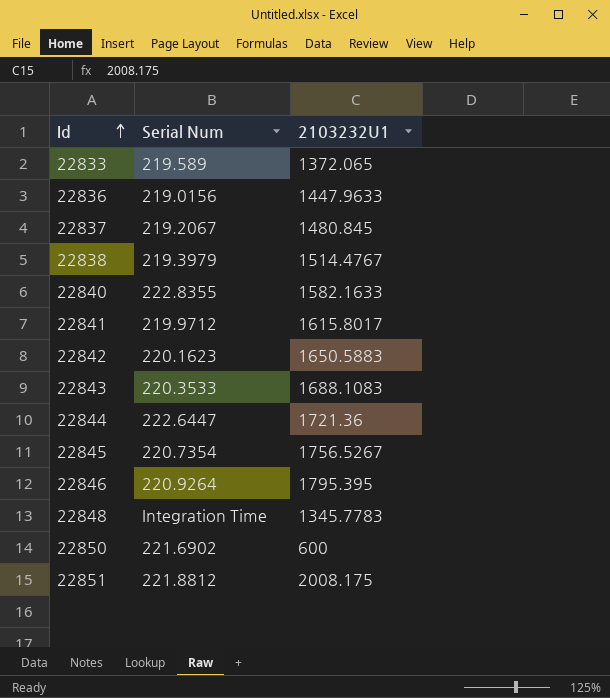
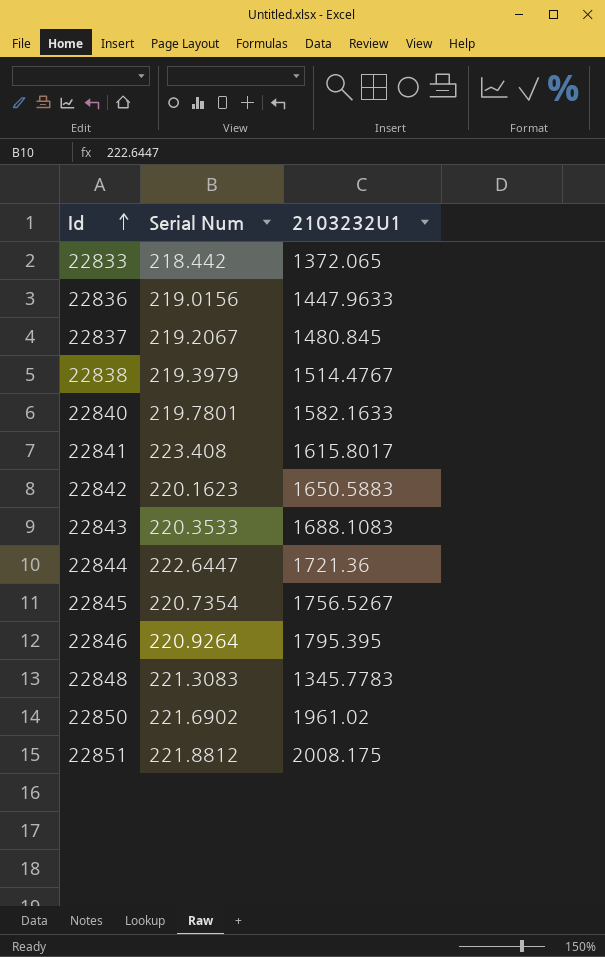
22833 | Serial Num: 219.589 -> 218.442
22840 | Serial Num: 222.8355 -> 219.7801
22841 | Serial Num: 219.9712 -> 223.408
22848 | Serial Num: Integration Time -> 221.3083
22850 | 2103232U1: 600 -> 1961.02

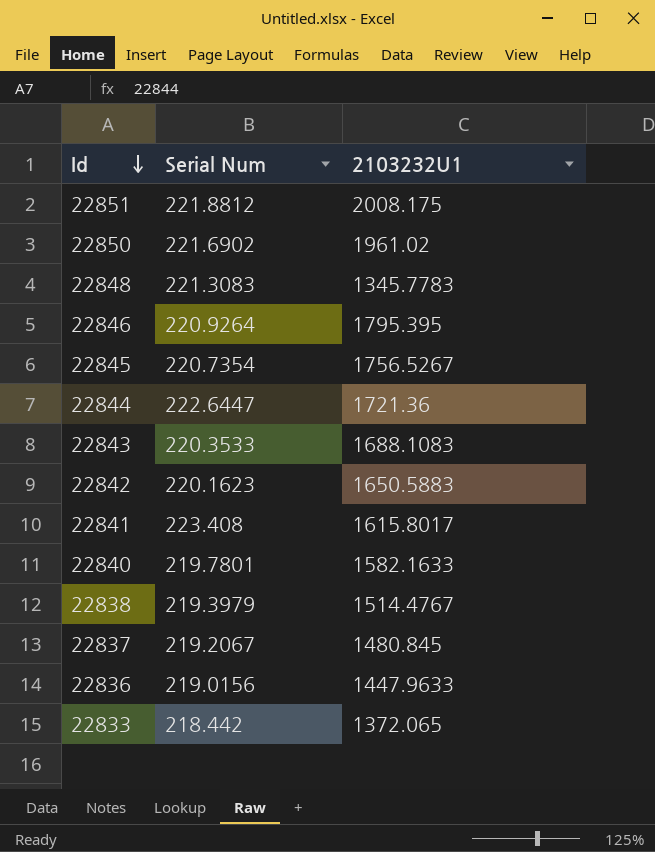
row order: Id ascending -> Id descending

